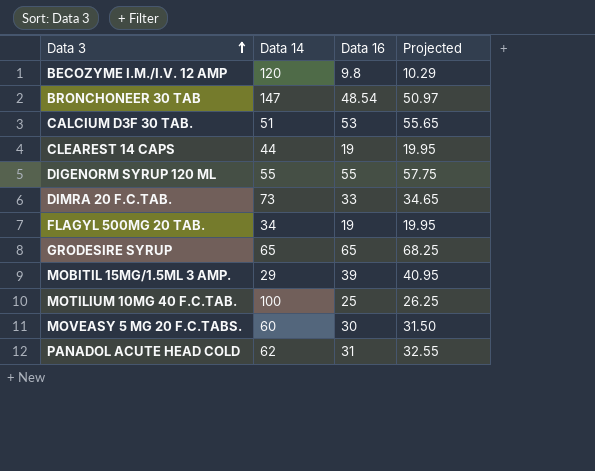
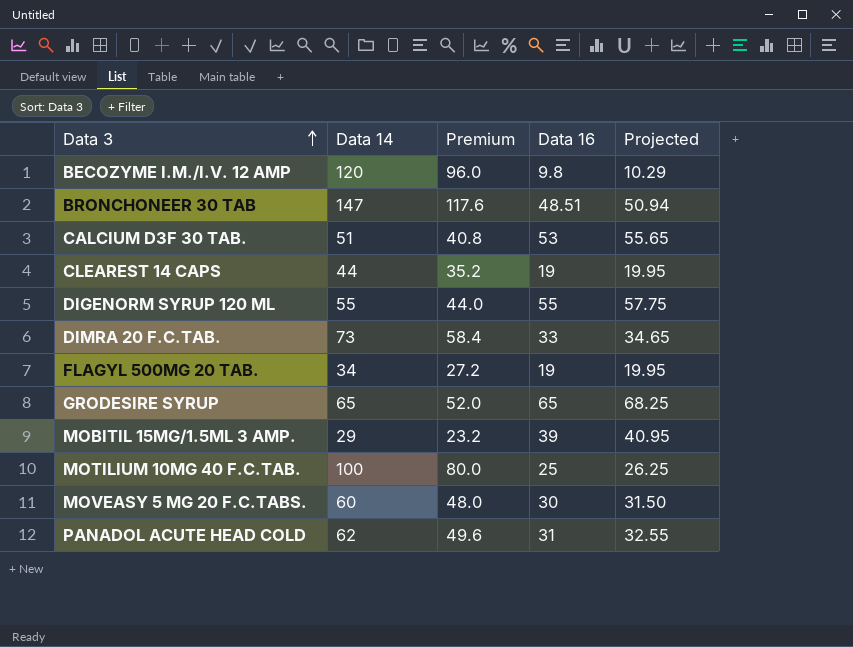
column Premium | formula: none -> [Data 14] * 0.8
BRONCHONEER 30 TAB | Data 16: 48.54 -> 48.51
BRONCHONEER 30 TAB | Projected: 50.97 -> 50.94

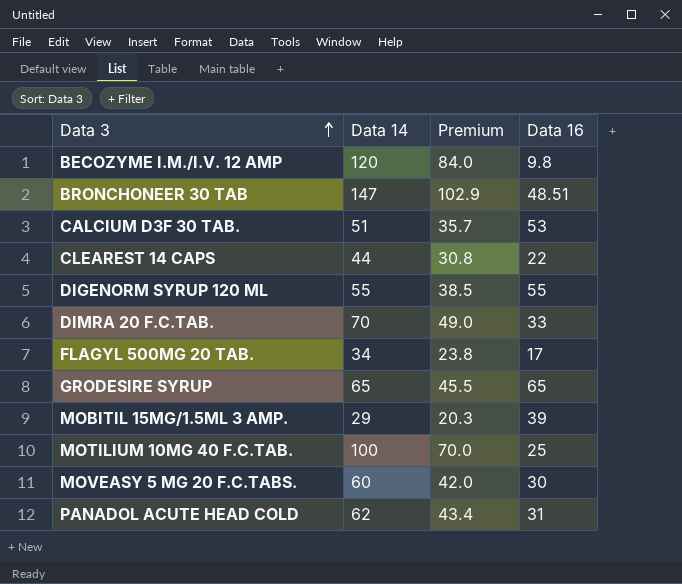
column Projected | formula: [Data 16] * 1.05 -> none
column Premium | formula: [Data 14] * 0.8 -> [Data 14] * 0.7
CLEAREST 14 CAPS | Data 16: 19 -> 22
DIMRA 20 F.C.TAB. | Data 14: 73 -> 70
FLAGYL 500MG 20 TAB. | Data 16: 19 -> 17

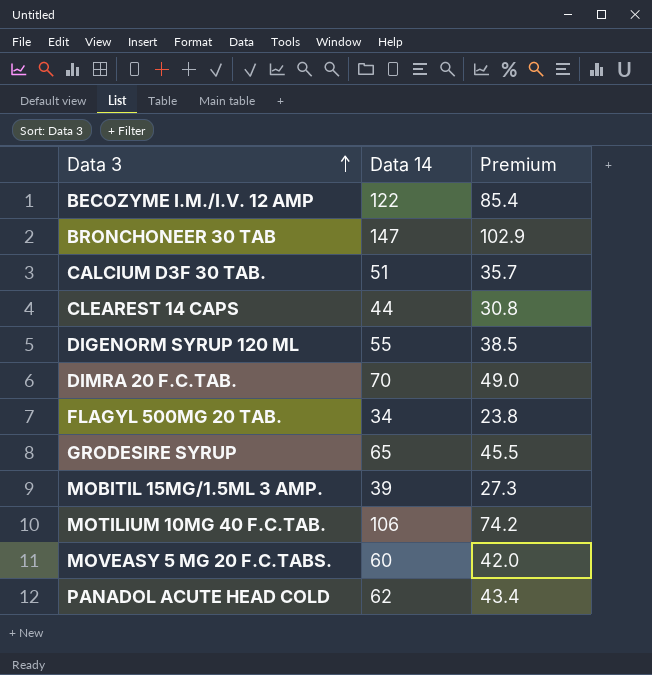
column Data 16 | position: 4 -> none
BECOZYME I.M./I.V. 12 AMP | Data 14: 120 -> 122
BECOZYME I.M./I.V. 12 AMP | Premium: 84.0 -> 85.4
MOBITIL 15MG/1.5ML 3 AMP. | Data 14: 29 -> 39
MOBITIL 15MG/1.5ML 3 AMP. | Premium: 20.3 -> 27.3
MOTILIUM 10MG 40 F.C.TAB. | Data 14: 100 -> 106
MOTILIUM 10MG 40 F.C.TAB. | Premium: 70.0 -> 74.2

